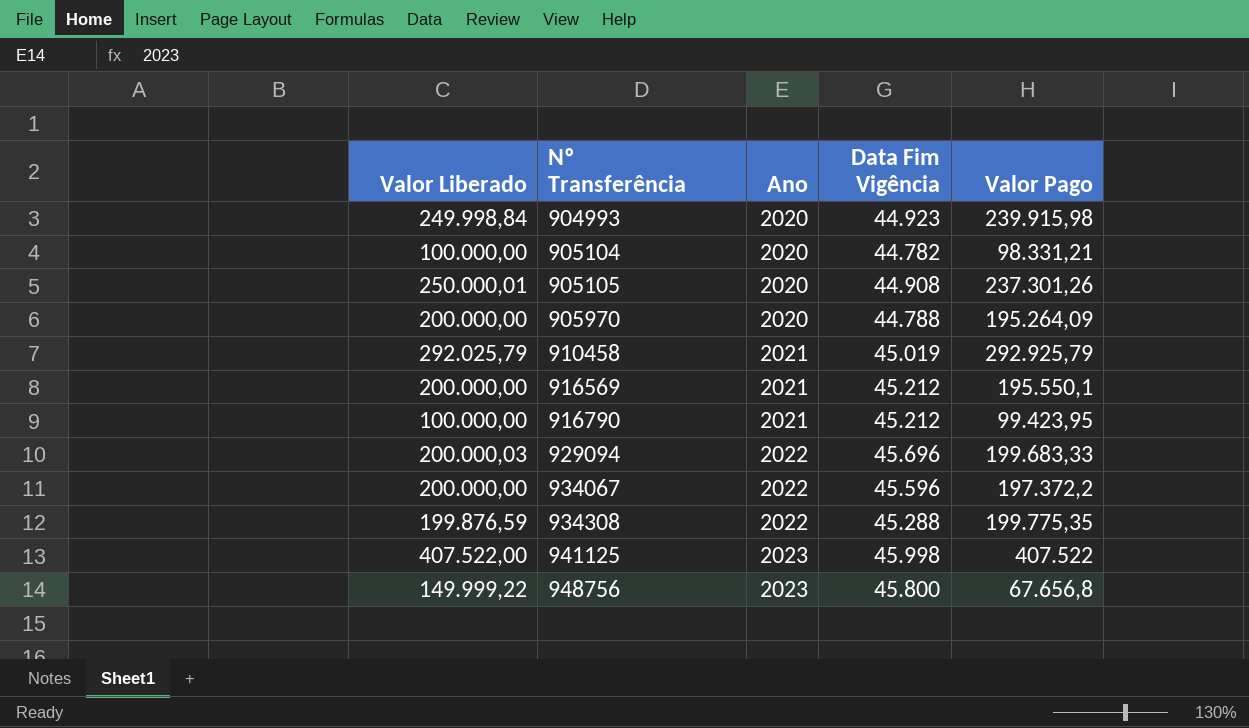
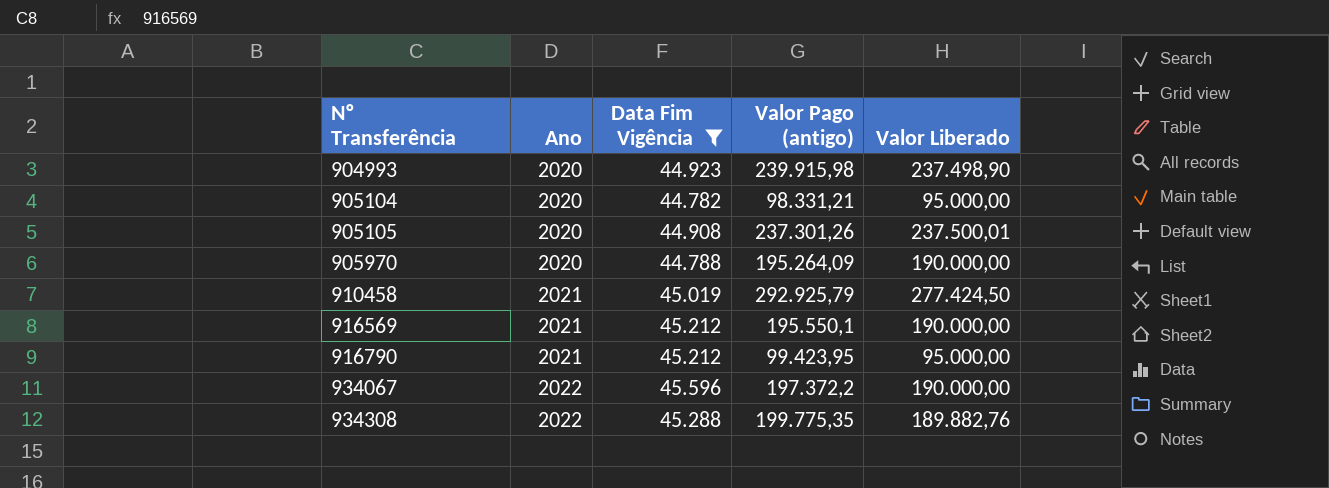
filter: none -> Data Fim Vigência <= 45.596
column name: Valor Pago -> Valor Pago (antigo)
column Valor Liberado | position: 1 -> 5
904993 | Valor Liberado: 249.998,84 -> 237.498,90
905104 | Valor Liberado: 100.000,00 -> 95.000,00
905105 | Valor Liberado: 250.000,01 -> 237.500,01
905970 | Valor Liberado: 200.000,00 -> 190.000,00
910458 | Valor Liberado: 292.025,79 -> 277.424,50
916569 | Valor Liberado: 200.000,00 -> 190.000,00
916790 | Valor Liberado: 100.000,00 -> 95.000,00
934067 | Valor Liberado: 200.000,00 -> 190.000,00
934308 | Valor Liberado: 199.876,59 -> 189.882,76

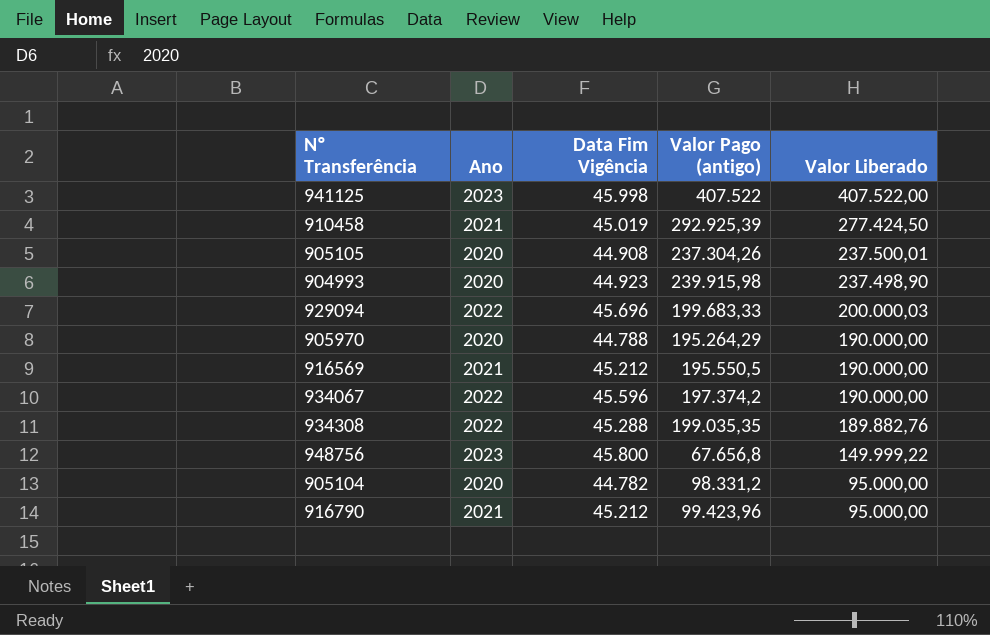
filter: Data Fim Vigência <= 45.596 -> none
row order: Nº Transferência ascending -> Valor Liberado descending
910458 | Valor Pago (antigo): 292.925,79 -> 292.925,39
905105 | Valor Pago (antigo): 237.301,26 -> 237.304,26
905970 | Valor Pago (antigo): 195.264,09 -> 195.264,29
916569 | Valor Pago (antigo): 195.550,1 -> 195.550,5
934067 | Valor Pago (antigo): 197.372,2 -> 197.374,2
934308 | Valor Pago (antigo): 199.775,35 -> 199.035,35
905104 | Valor Pago (antigo): 98.331,21 -> 98.331,2
916790 | Valor Pago (antigo): 99.423,95 -> 99.423,96

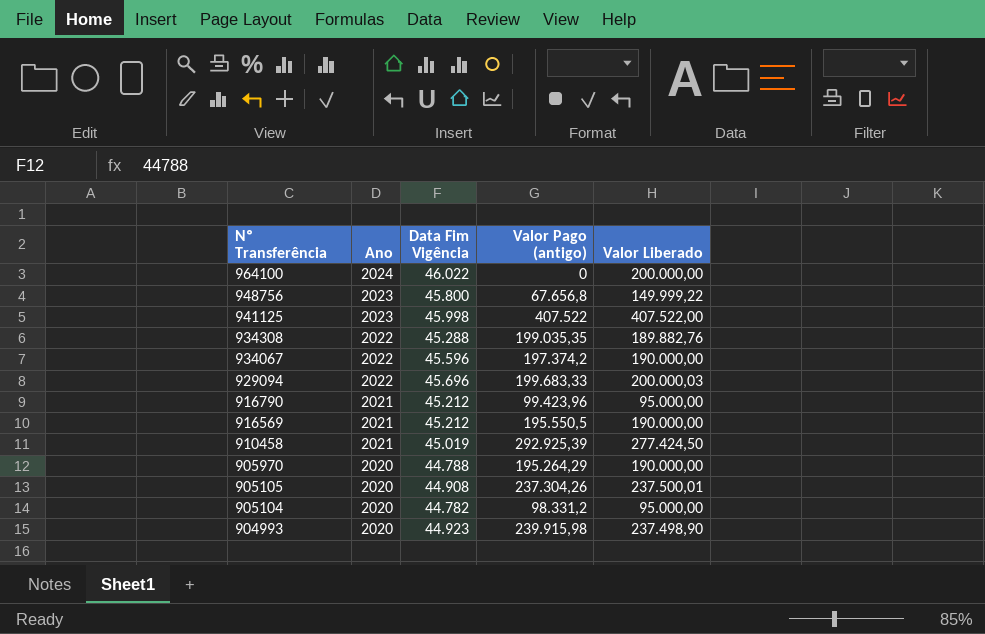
row order: Valor Liberado descending -> Nº Transferência descending
row 964100: none -> 2024 | 46.022 | 0 | 200.000,00

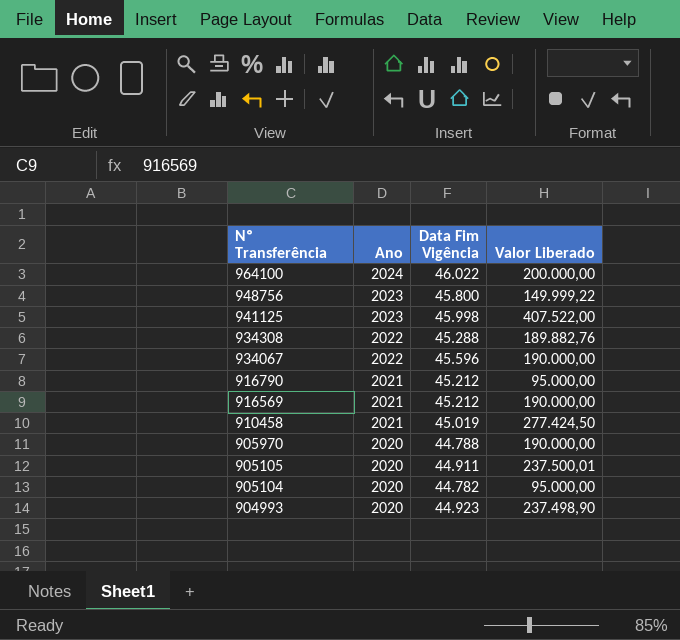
column Valor Pago (antigo) | position: 4 -> none
row 929094: 2022 | 45.696 | 199.683,33 | 200.000,03 -> none
905105 | Data Fim Vigência: 44.908 -> 44.911

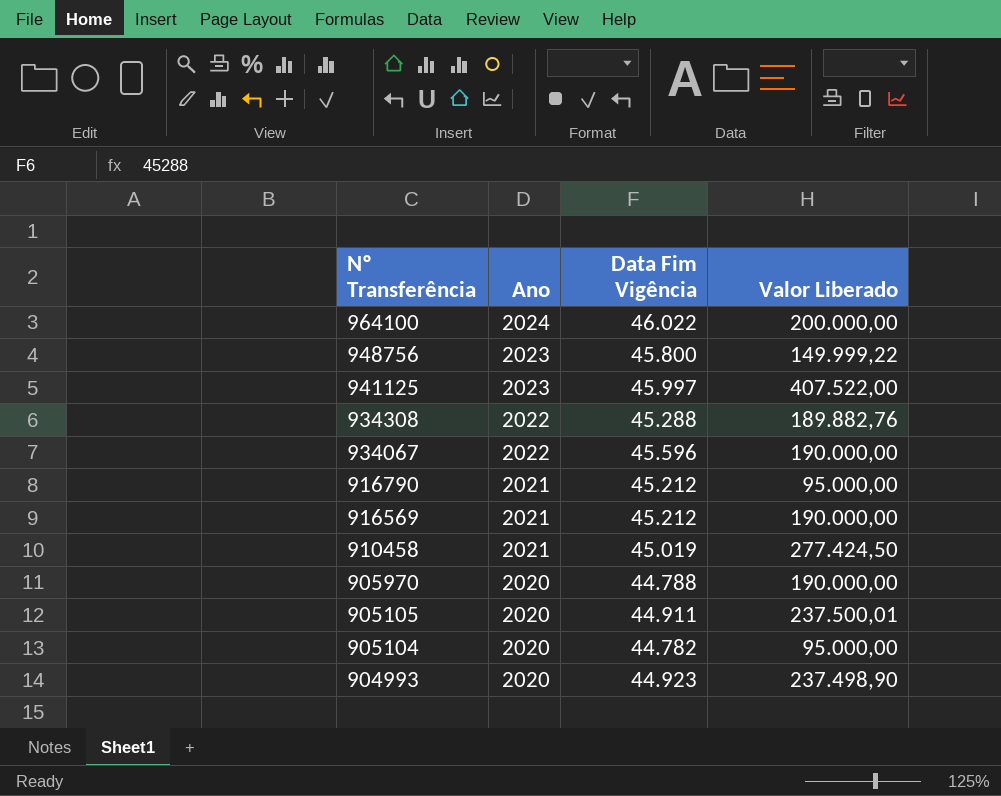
941125 | Data Fim Vigência: 45.998 -> 45.997

